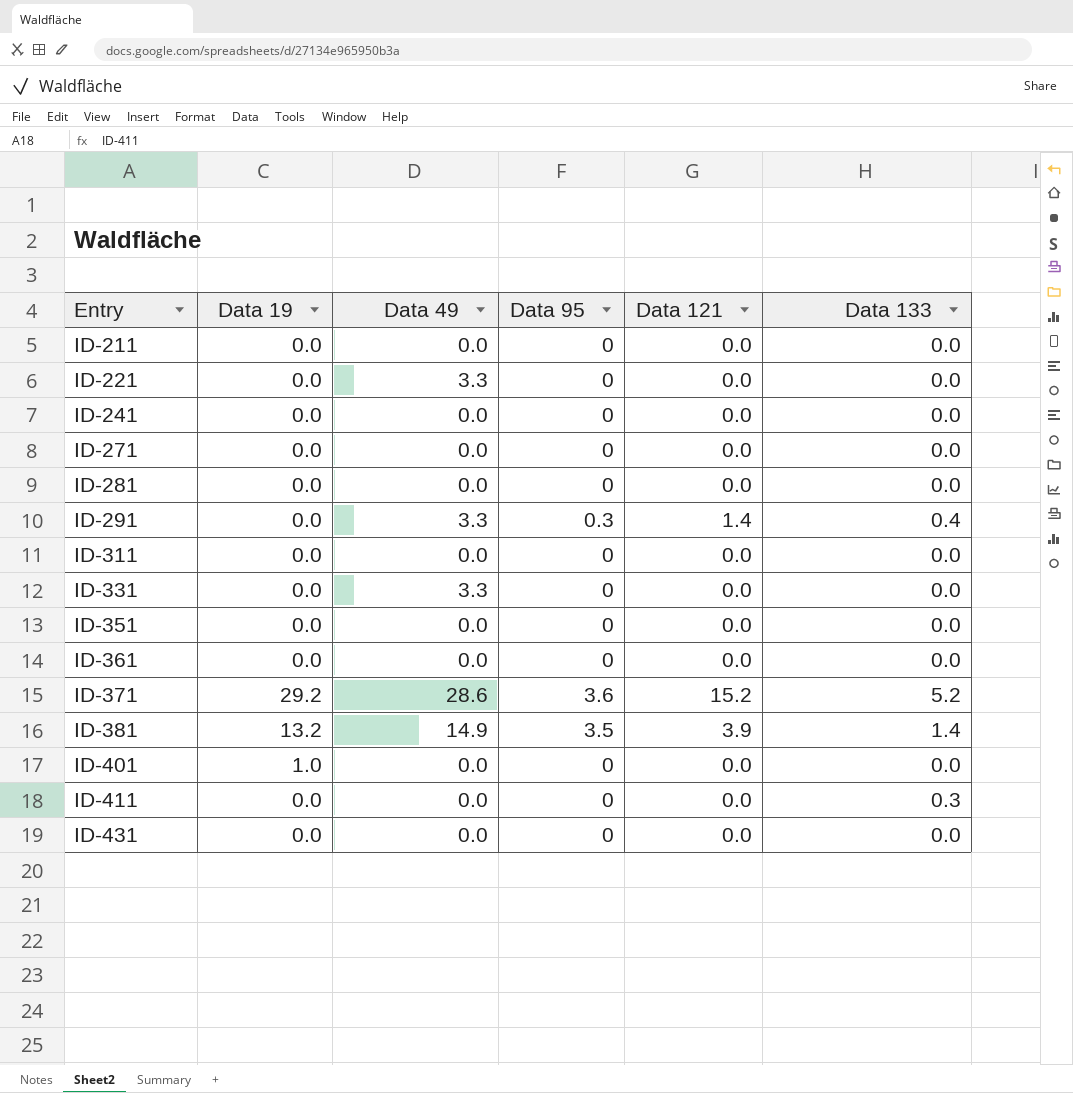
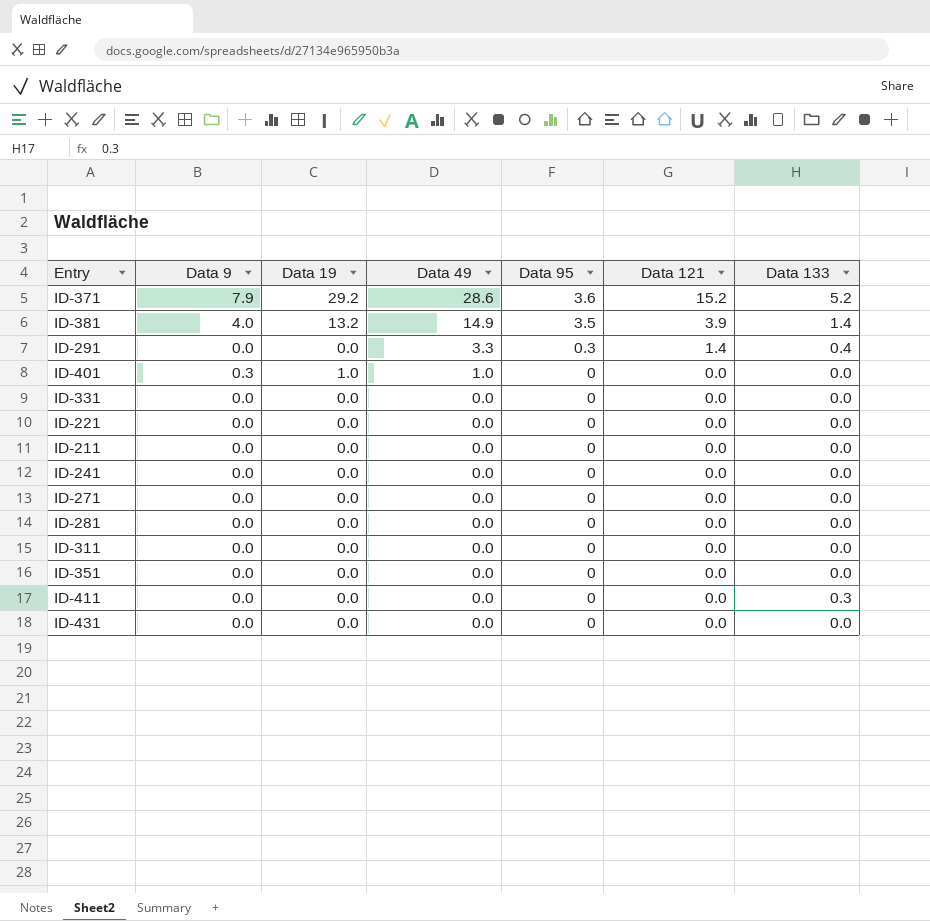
row order: Entry ascending -> Data 49 descending
column Data 9 | position: none -> 2
row ID-361: 0.0 | 0.0 | 0 | 0.0 | 0.0 -> none
ID-401 | Data 49: 0.0 -> 1.0
ID-331 | Data 49: 3.3 -> 0.0
ID-221 | Data 49: 3.3 -> 0.0

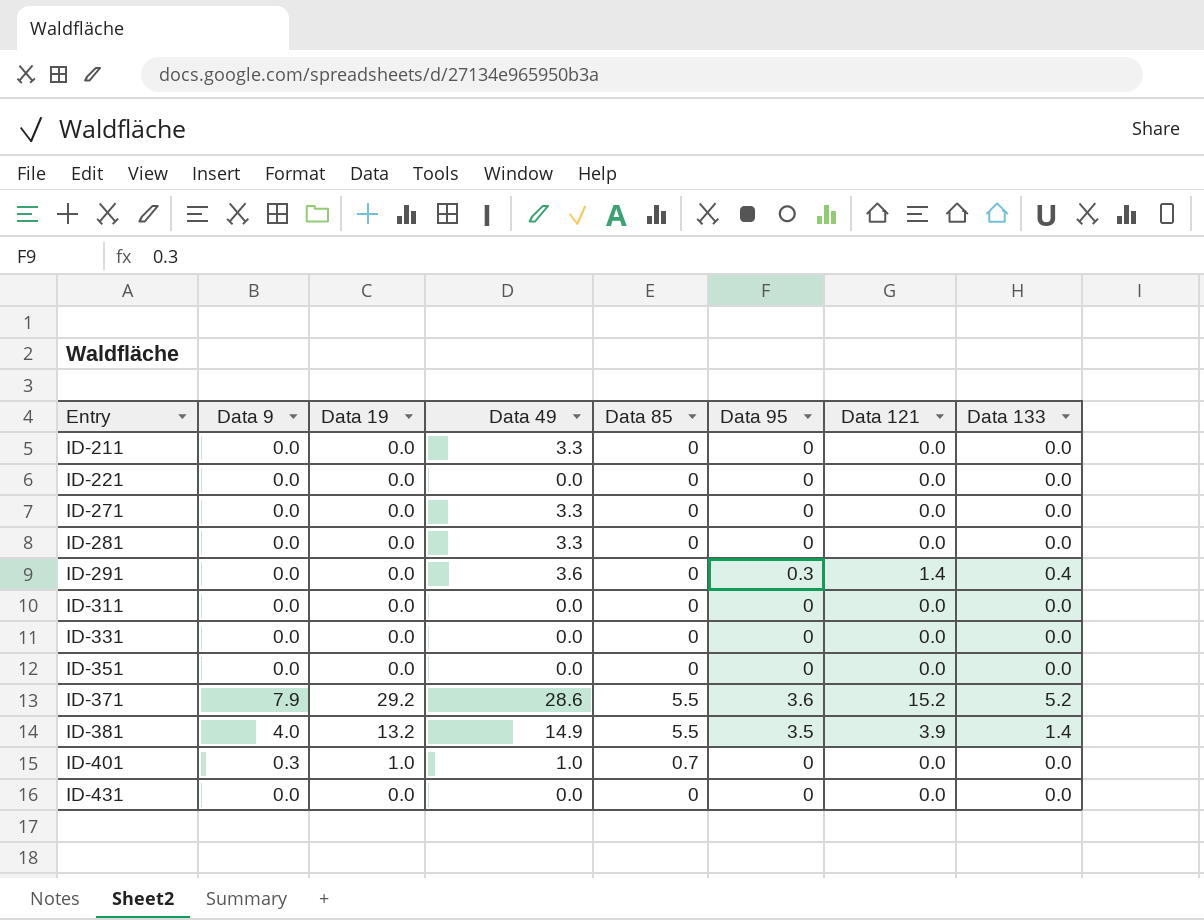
row order: Data 49 descending -> Entry ascending
column Data 85 | position: none -> 5
row ID-241: 0.0 | 0.0 | 0.0 | 0 | 0.0 | 0.0 -> none
row ID-411: 0.0 | 0.0 | 0.0 | 0 | 0.0 | 0.3 -> none
ID-211 | Data 49: 0.0 -> 3.3
ID-271 | Data 49: 0.0 -> 3.3
ID-281 | Data 49: 0.0 -> 3.3
ID-291 | Data 49: 3.3 -> 3.6

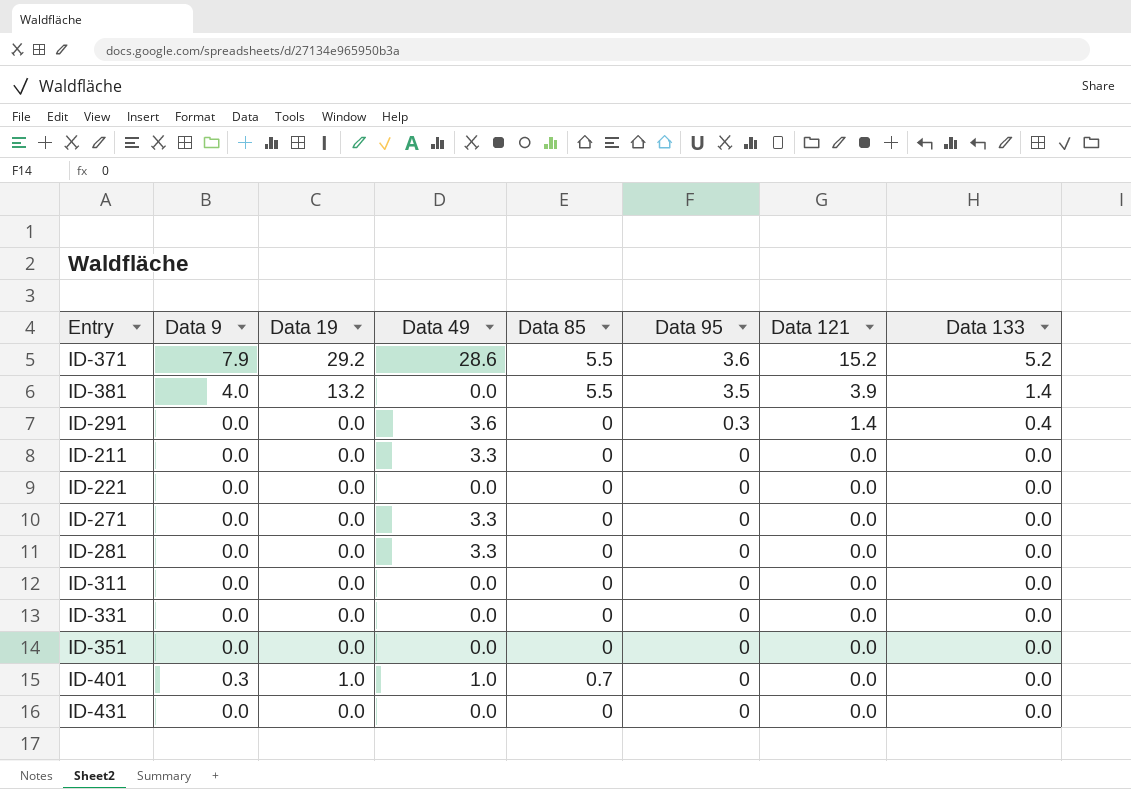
row order: Entry ascending -> Data 95 descending
ID-381 | Data 49: 14.9 -> 0.0

